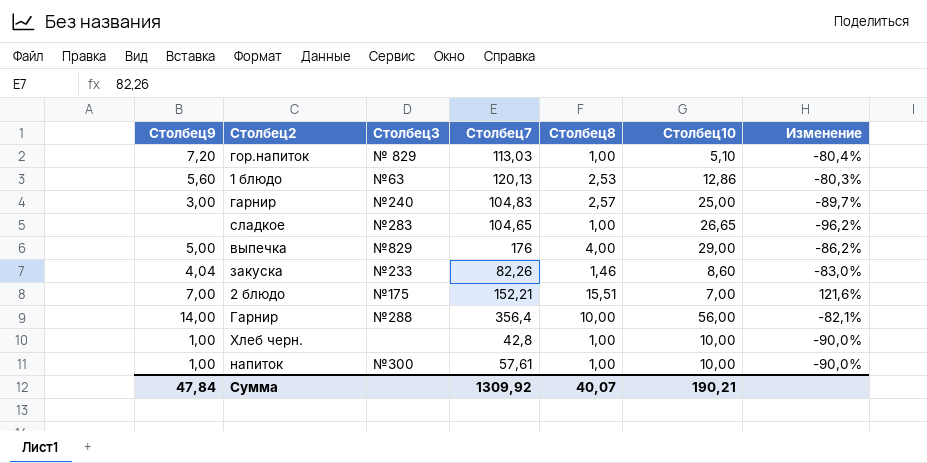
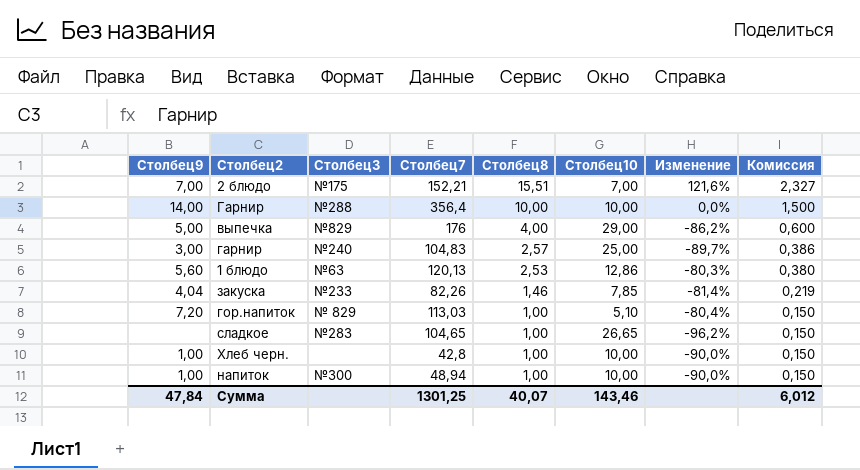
row order: none -> Столбец8 descending
column Комиссия | formula: none -> [Столбец8] * 0,15
Гарнир | Столбец10: 56,00 -> 10,00
Гарнир | Изменение: -82,1% -> 0,0%
закуска | Столбец10: 8,60 -> 7,85
закуска | Изменение: -83,0% -> -81,4%
напиток | Столбец7: 57,61 -> 48,94
Сумма | Столбец7: 1309,92 -> 1301,25
Сумма | Столбец10: 190,21 -> 143,46

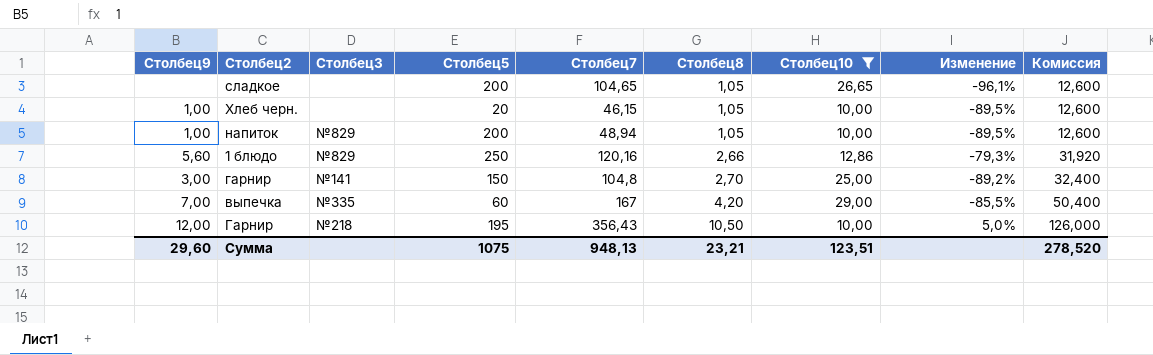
filter: none -> Столбец10 >= 10,00
row order: Столбец8 descending -> Столбец8 ascending
column Столбец5 | position: none -> 4
column Комиссия | formula: [Столбец8] * 0,15 -> [Столбец8] * 12
сладкое | Столбец3: №283 -> none
сладкое | Столбец8: 1,00 -> 1,05
сладкое | Изменение: -96,2% -> -96,1%
Хлеб черн. | Столбец7: 42,8 -> 46,15
Хлеб черн. | Столбец8: 1,00 -> 1,05
Хлеб черн. | Изменение: -90,0% -> -89,5%
напиток | Столбец3: №300 -> №829
напиток | Столбец8: 1,00 -> 1,05
напиток | Изменение: -90,0% -> -89,5%
1 блюдо | Столбец3: №63 -> №829
1 блюдо | Столбец7: 120,13 -> 120,16
1 блюдо | Столбец8: 2,53 -> 2,66
1 блюдо | Изменение: -80,3% -> -79,3%
гарнир | Столбец3: №240 -> №141
гарнир | Столбец7: 104,83 -> 104,8
гарнир | Столбец8: 2,57 -> 2,70
гарнир | Изменение: -89,7% -> -89,2%
выпечка | Столбец9: 5,00 -> 7,00
выпечка | Столбец3: №829 -> №335
выпечка | Столбец7: 176 -> 167
выпечка | Столбец8: 4,00 -> 4,20
выпечка | Изменение: -86,2% -> -85,5%
Гарнир | Столбец9: 14,00 -> 12,00
Гарнир | Столбец3: №288 -> №218
Гарнир | Столбец7: 356,4 -> 356,43
Гарнир | Столбец8: 10,00 -> 10,50
Гарнир | Изменение: 0,0% -> 5,0%
Сумма | Столбец9: 47,84 -> 29,60
Сумма | Столбец7: 1301,25 -> 948,13
Сумма | Столбец8: 40,07 -> 23,21
Сумма | Столбец10: 143,46 -> 123,51
Сумма | Комиссия: 6,012 -> 278,520

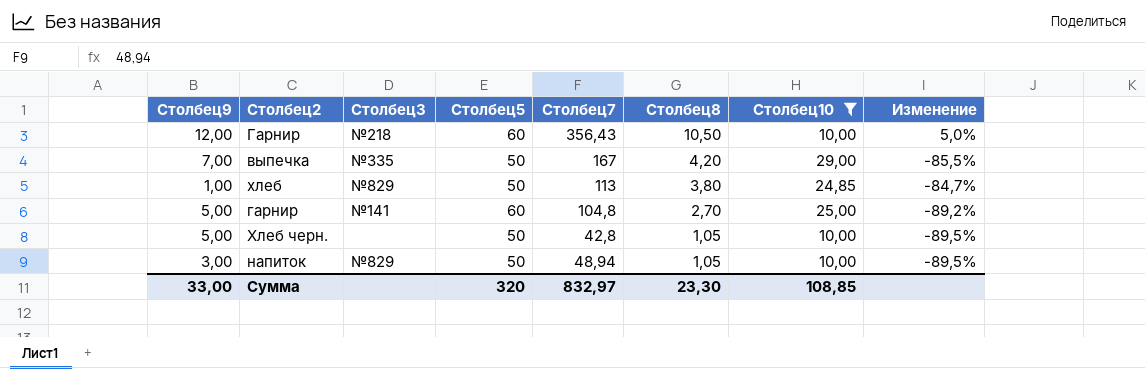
row order: Столбец8 ascending -> Столбец8 descending
column Комиссия | formula: [Столбец8] * 12 -> none
row сладкое: none | none | 200 | 104,65 | 1,05 | 26,65 | -96,1% | 12,600 -> none
row 1 блюдо: 5,60 | №829 | 250 | 120,16 | 2,66 | 12,86 | -79,3% | 31,920 -> none
Гарнир | Столбец5: 195 -> 60
выпечка | Столбец5: 60 -> 50
row хлеб: none -> 1,00 | №829 | 50 | 113 | 3,80 | 24,85 | -84,7%
гарнир | Столбец9: 3,00 -> 5,00
гарнир | Столбец5: 150 -> 60
Хлеб черн. | Столбец9: 1,00 -> 5,00
Хлеб черн. | Столбец5: 20 -> 50
Хлеб черн. | Столбец7: 46,15 -> 42,8
напиток | Столбец9: 1,00 -> 3,00
напиток | Столбец5: 200 -> 50
Сумма | Столбец9: 29,60 -> 33,00
Сумма | Столбец5: 1075 -> 320
Сумма | Столбец7: 948,13 -> 832,97
Сумма | Столбец8: 23,21 -> 23,30
Сумма | Столбец10: 123,51 -> 108,85

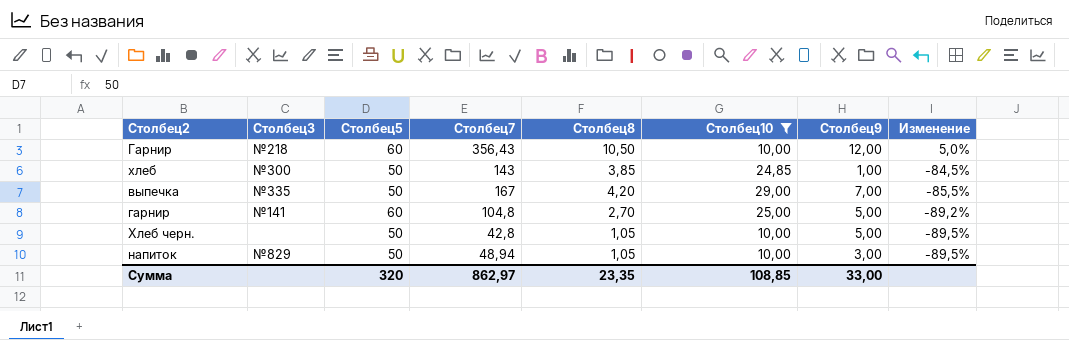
row order: Столбец8 descending -> Изменение descending
column Столбец9 | position: 1 -> 7
хлеб | Столбец3: №829 -> №300
хлеб | Столбец7: 113 -> 143
хлеб | Столбец8: 3,80 -> 3,85
хлеб | Изменение: -84,7% -> -84,5%
Сумма | Столбец7: 832,97 -> 862,97
Сумма | Столбец8: 23,30 -> 23,35

